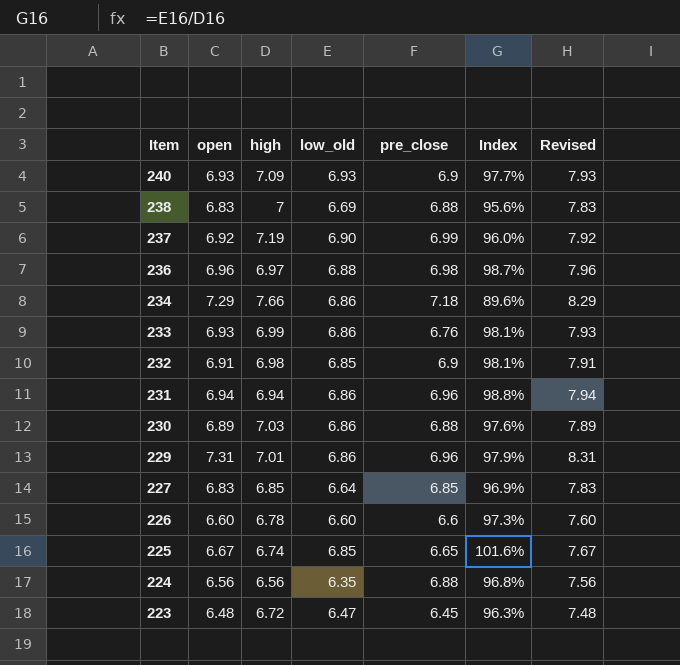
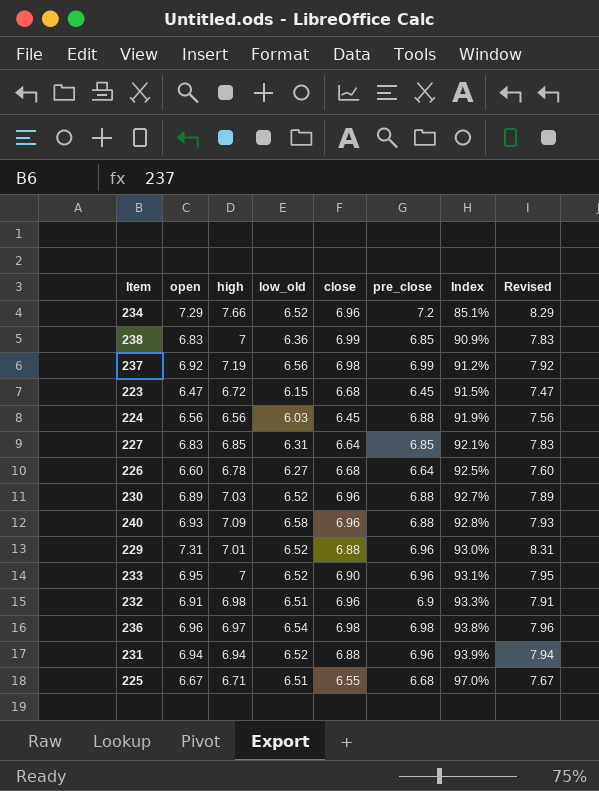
row order: Item descending -> Index ascending
column close | position: none -> 5
234 | low_old: 6.86 -> 6.52
234 | pre_close: 7.18 -> 7.2
234 | Index: 89.6% -> 85.1%
238 | low_old: 6.69 -> 6.36
238 | pre_close: 6.88 -> 6.85
238 | Index: 95.6% -> 90.9%
237 | low_old: 6.90 -> 6.56
237 | Index: 96.0% -> 91.2%
223 | open: 6.48 -> 6.47
223 | low_old: 6.47 -> 6.15
223 | Index: 96.3% -> 91.5%
223 | Revised: 7.48 -> 7.47
224 | low_old: 6.35 -> 6.03
224 | Index: 96.8% -> 91.9%
227 | low_old: 6.64 -> 6.31
227 | Index: 96.9% -> 92.1%
226 | low_old: 6.60 -> 6.27
226 | pre_close: 6.6 -> 6.64
226 | Index: 97.3% -> 92.5%
230 | low_old: 6.86 -> 6.52
230 | Index: 97.6% -> 92.7%
240 | low_old: 6.93 -> 6.58
240 | pre_close: 6.9 -> 6.88
240 | Index: 97.7% -> 92.8%
229 | low_old: 6.86 -> 6.52
229 | Index: 97.9% -> 93.0%
233 | open: 6.93 -> 6.95
233 | high: 6.99 -> 7
233 | low_old: 6.86 -> 6.52
233 | pre_close: 6.76 -> 6.96
233 | Index: 98.1% -> 93.1%
233 | Revised: 7.93 -> 7.95
232 | low_old: 6.85 -> 6.51
232 | Index: 98.1% -> 93.3%
236 | low_old: 6.88 -> 6.54
236 | Index: 98.7% -> 93.8%
231 | low_old: 6.86 -> 6.52
231 | Index: 98.8% -> 93.9%
225 | high: 6.74 -> 6.71
225 | low_old: 6.85 -> 6.51
225 | pre_close: 6.65 -> 6.68
225 | Index: 101.6% -> 97.0%

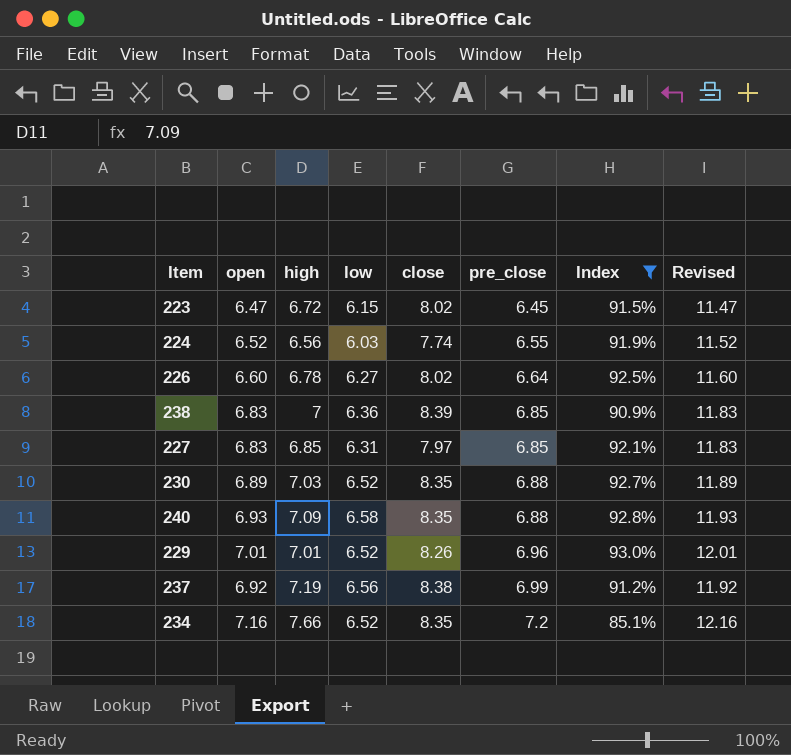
filter: none -> Index <= 93.0%
row order: Index ascending -> pre_close ascending
column name: low_old -> low
column Revised | formula: [open] + 1 -> [open] + 5
223 | close: 6.68 -> 8.02
224 | open: 6.56 -> 6.52
224 | close: 6.45 -> 7.74
224 | pre_close: 6.88 -> 6.55
226 | close: 6.68 -> 8.02
238 | close: 6.99 -> 8.39
227 | close: 6.64 -> 7.97
230 | close: 6.96 -> 8.35
240 | close: 6.96 -> 8.35
229 | open: 7.31 -> 7.01
229 | close: 6.88 -> 8.26
237 | close: 6.98 -> 8.38
234 | open: 7.29 -> 7.16
234 | close: 6.96 -> 8.35

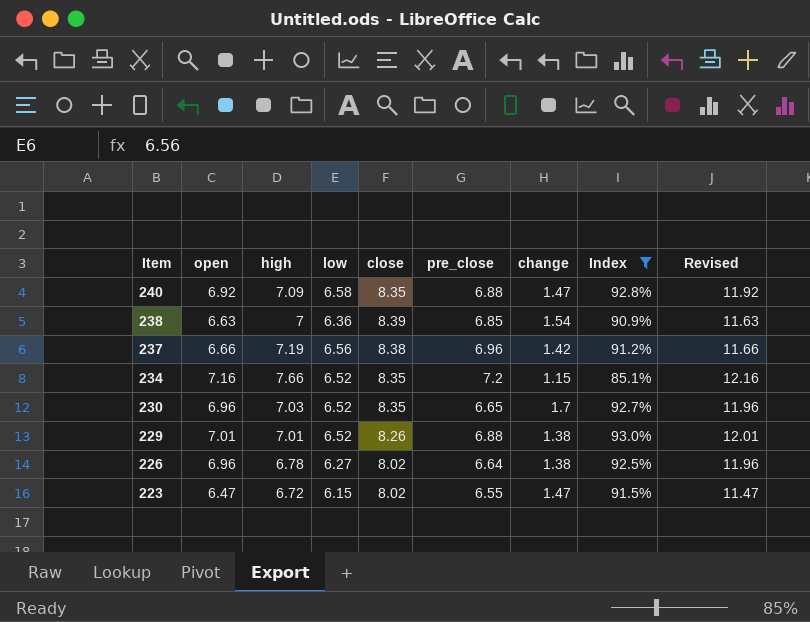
row order: pre_close ascending -> Item descending
column change | formula: none -> [close] - [pre_close]
row 224: 6.52 | 6.56 | 6.03 | 7.74 | 6.55 | 91.9% | 11.52 -> none
row 227: 6.83 | 6.85 | 6.31 | 7.97 | 6.85 | 92.1% | 11.83 -> none
240 | open: 6.93 -> 6.92
240 | Revised: 11.93 -> 11.92
238 | open: 6.83 -> 6.63
238 | Revised: 11.83 -> 11.63
237 | open: 6.92 -> 6.66
237 | pre_close: 6.99 -> 6.96
237 | Revised: 11.92 -> 11.66
230 | open: 6.89 -> 6.96
230 | pre_close: 6.88 -> 6.65
230 | Revised: 11.89 -> 11.96
229 | pre_close: 6.96 -> 6.88
226 | open: 6.60 -> 6.96
226 | Revised: 11.60 -> 11.96
223 | pre_close: 6.45 -> 6.55

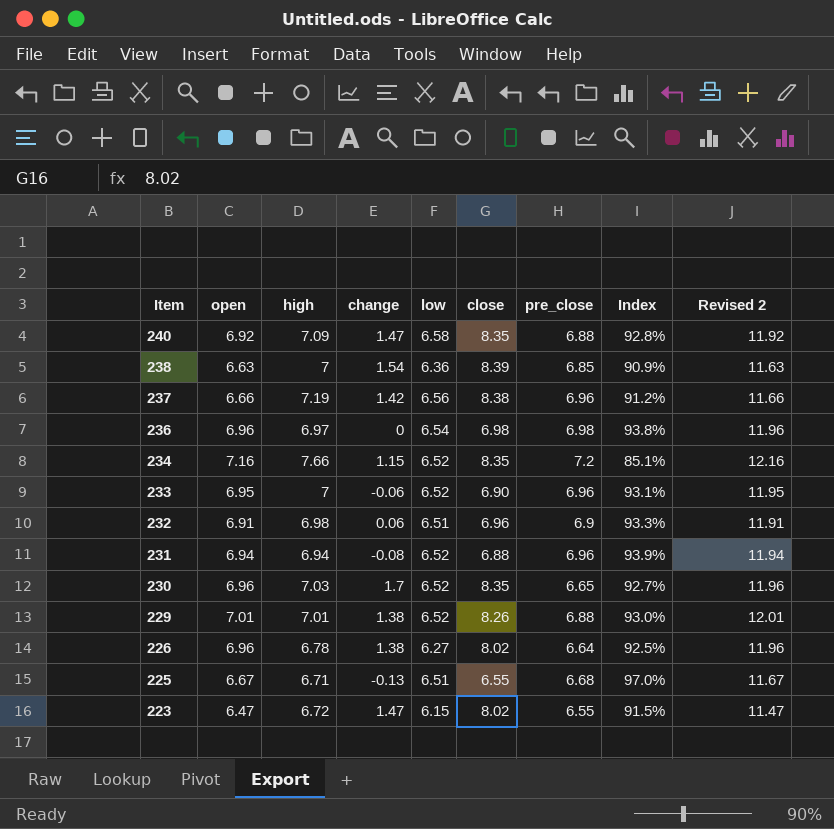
filter: Index <= 93.0% -> none
column change | position: 7 -> 4
column name: Revised -> Revised 2

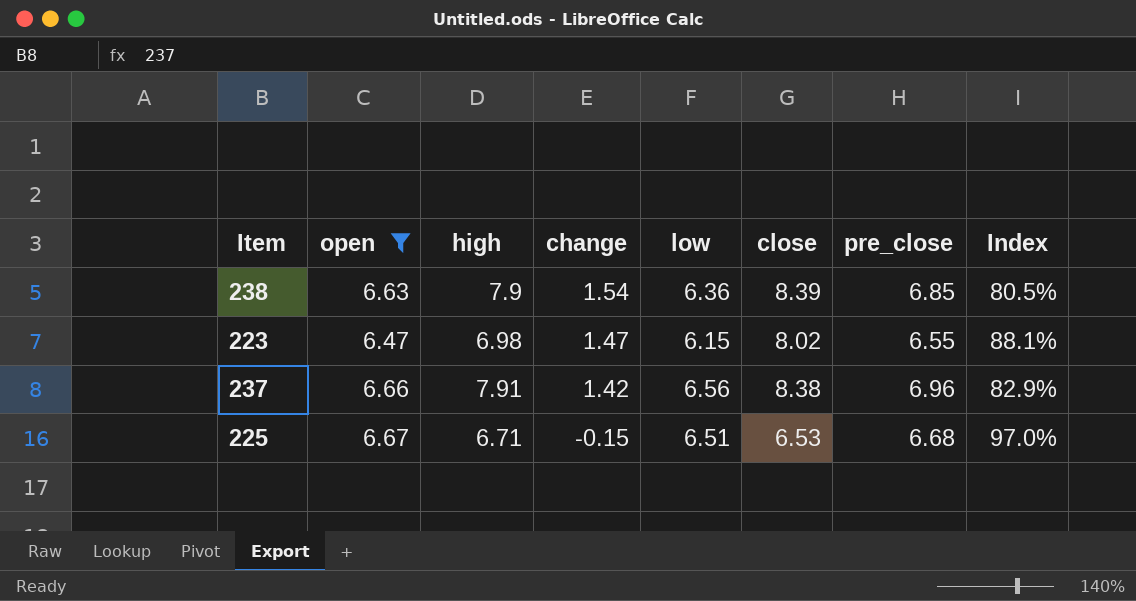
filter: none -> open <= 6.67
row order: Item descending -> change descending
column Revised 2 | formula: [open] + 5 -> none
238 | high: 7 -> 7.9
238 | Index: 90.9% -> 80.5%
223 | high: 6.72 -> 6.98
223 | Index: 91.5% -> 88.1%
237 | high: 7.19 -> 7.91
237 | Index: 91.2% -> 82.9%
225 | change: -0.13 -> -0.15
225 | close: 6.55 -> 6.53

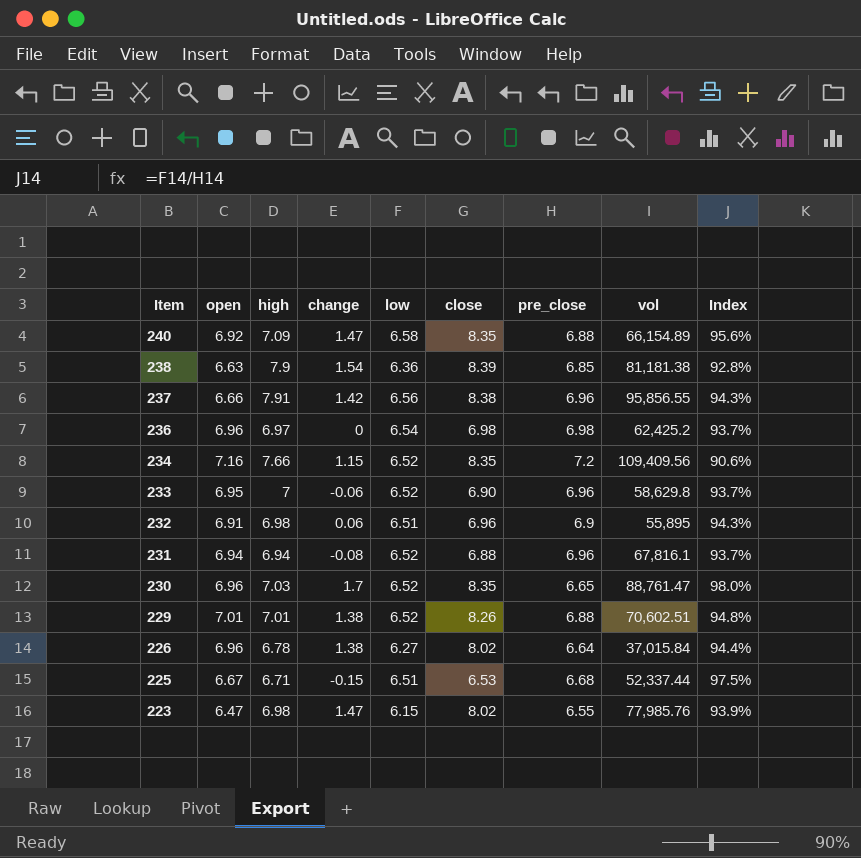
filter: open <= 6.67 -> none
row order: change descending -> Item descending
column vol | position: none -> 8
column Index | formula: [low] / [high] -> [low] / [pre_close]

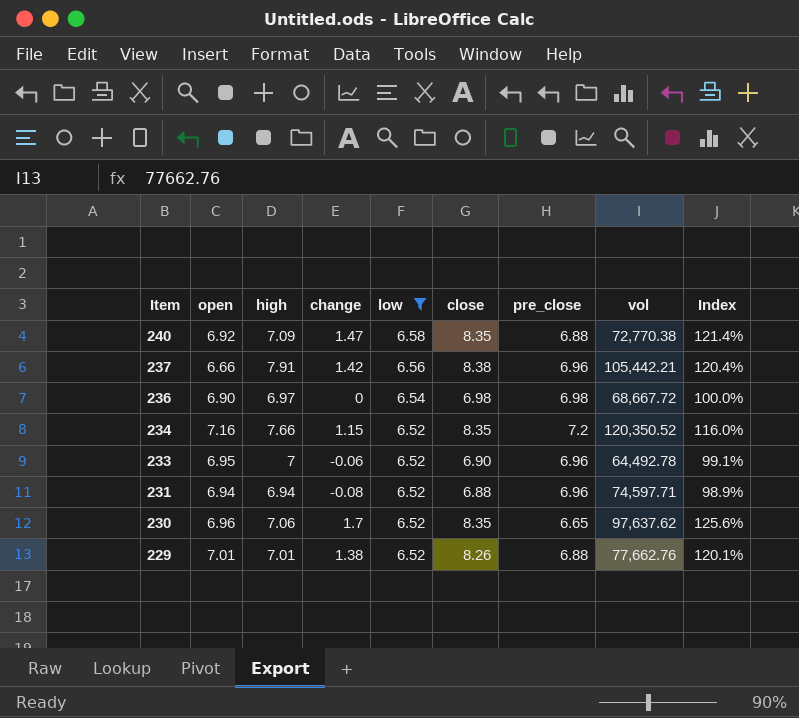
filter: none -> low >= 6.52
column Index | formula: [low] / [pre_close] -> [close] / [pre_close]
240 | vol: 66,154.89 -> 72,770.38
237 | vol: 95,856.55 -> 105,442.21
236 | open: 6.96 -> 6.90
236 | vol: 62,425.2 -> 68,667.72
234 | vol: 109,409.56 -> 120,350.52
233 | vol: 58,629.8 -> 64,492.78
231 | vol: 67,816.1 -> 74,597.71
230 | high: 7.03 -> 7.06
230 | vol: 88,761.47 -> 97,637.62
229 | vol: 70,602.51 -> 77,662.76

